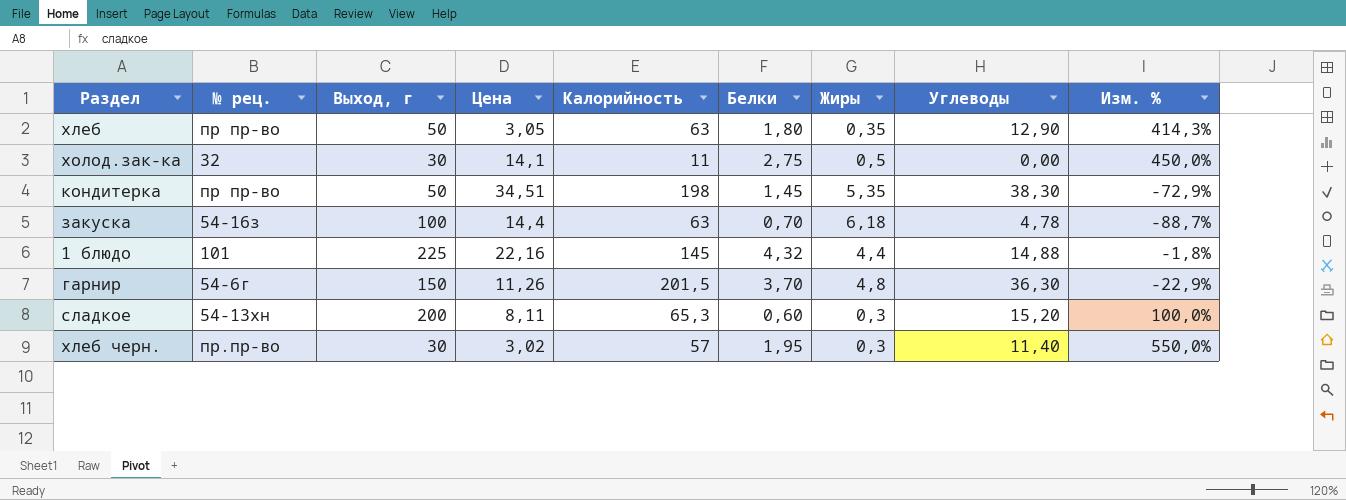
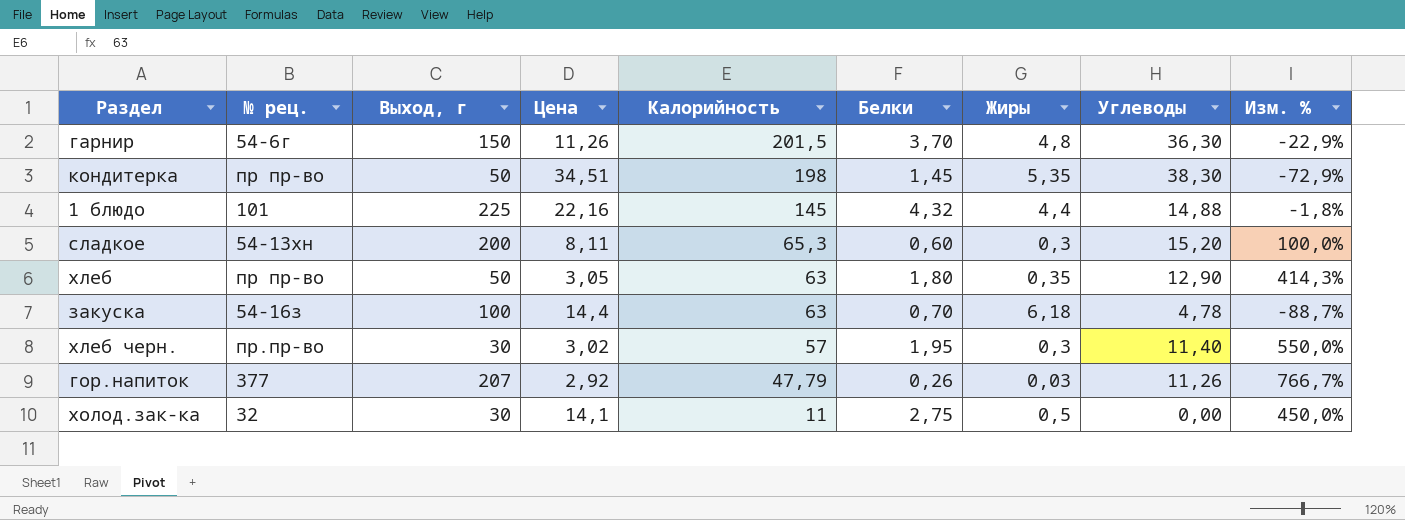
row order: none -> Калорийность descending
row гор.напиток: none -> 377 | 207 | 2,92 | 47,79 | 0,26 | 0,03 | 11,26 | 766,7%

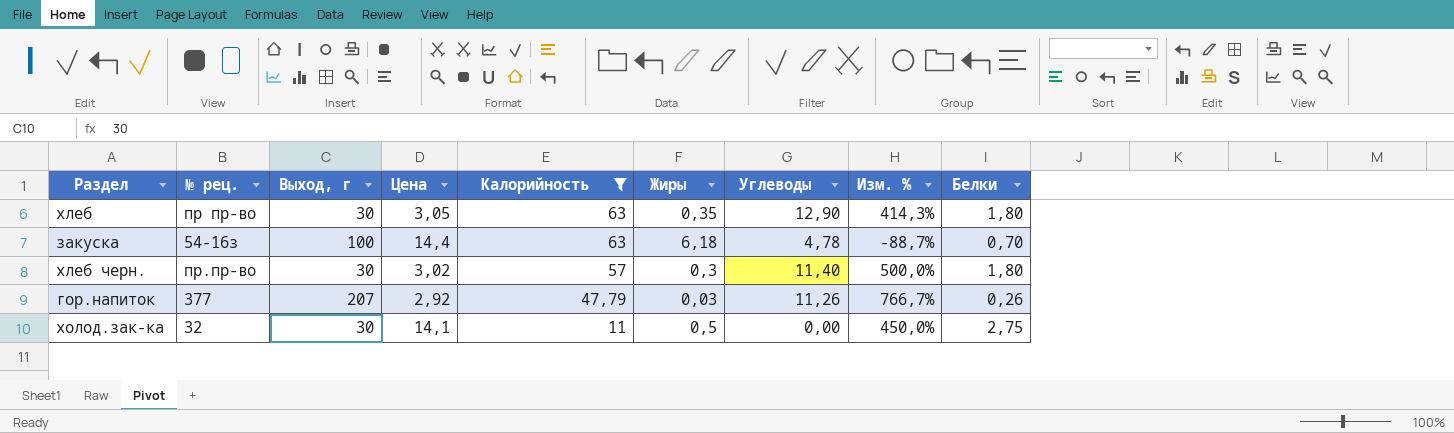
filter: none -> Калорийность <= 63
column Белки | position: 6 -> 9
хлеб | Выход, г: 50 -> 30
хлеб черн. | Изм. %: 550,0% -> 500,0%
хлеб черн. | Белки: 1,95 -> 1,80

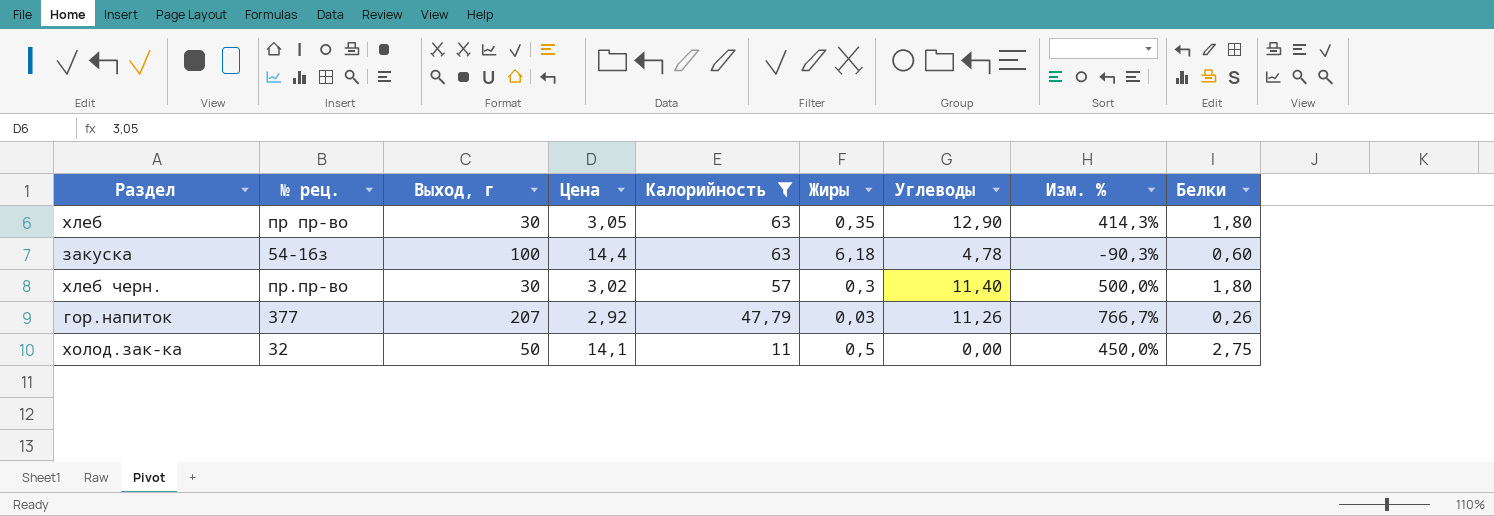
закуска | Изм. %: -88,7% -> -90,3%
закуска | Белки: 0,70 -> 0,60
холод.зак-ка | Выход, г: 30 -> 50

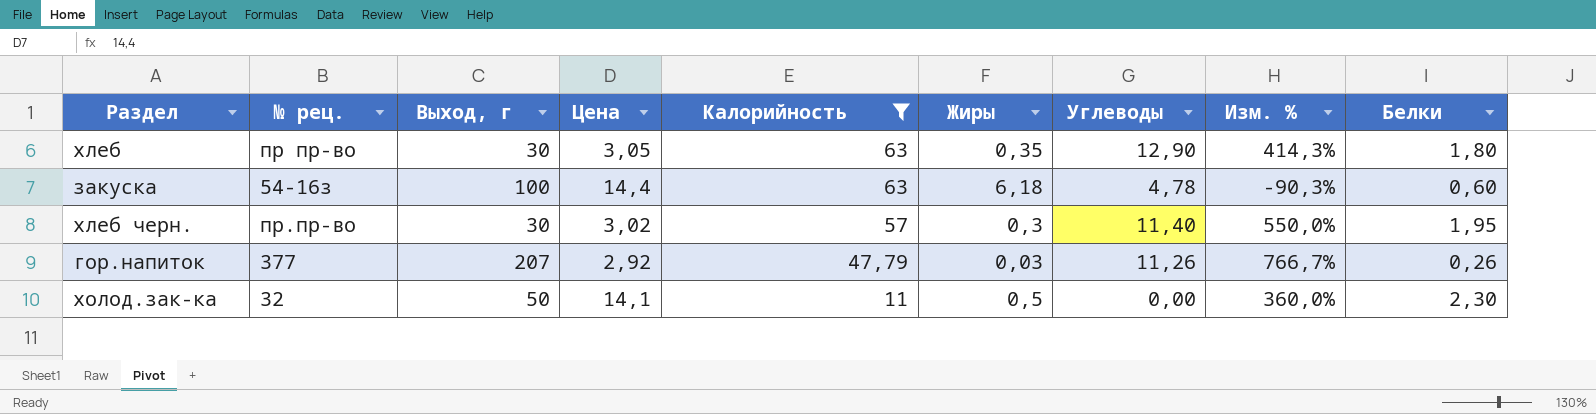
хлеб черн. | Изм. %: 500,0% -> 550,0%
хлеб черн. | Белки: 1,80 -> 1,95
холод.зак-ка | Изм. %: 450,0% -> 360,0%
холод.зак-ка | Белки: 2,75 -> 2,30

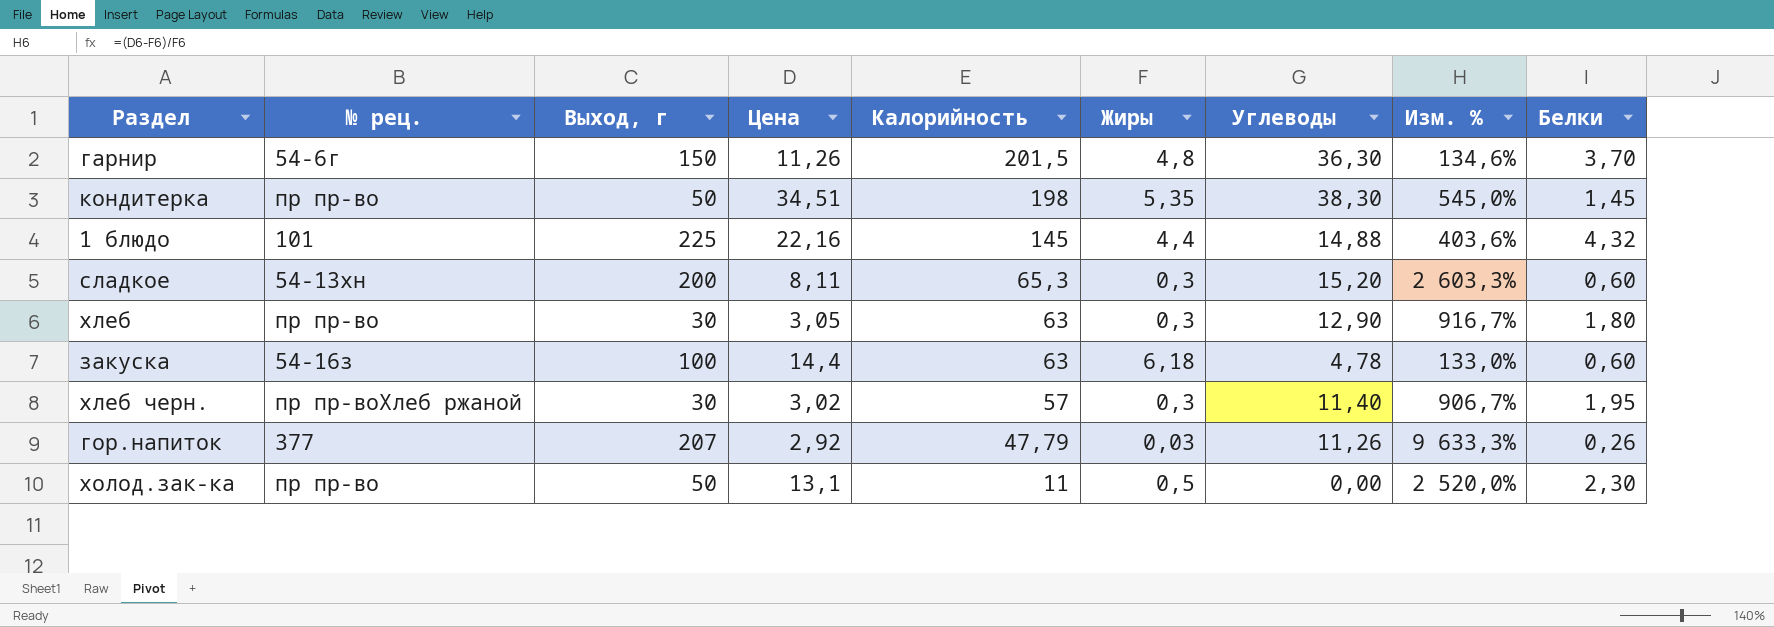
filter: Калорийность <= 63 -> none
column Изм. % | formula: ([Белки] - [Жиры]) / [Жиры] -> ([Цена] - [Жиры]) / [Жиры]
хлеб | Жиры: 0,35 -> 0,3
хлеб черн. | № рец.: пр.пр-во -> пр пр-воХлеб ржаной
холод.зак-ка | № рец.: 32 -> пр пр-во
холод.зак-ка | Цена: 14,1 -> 13,1

